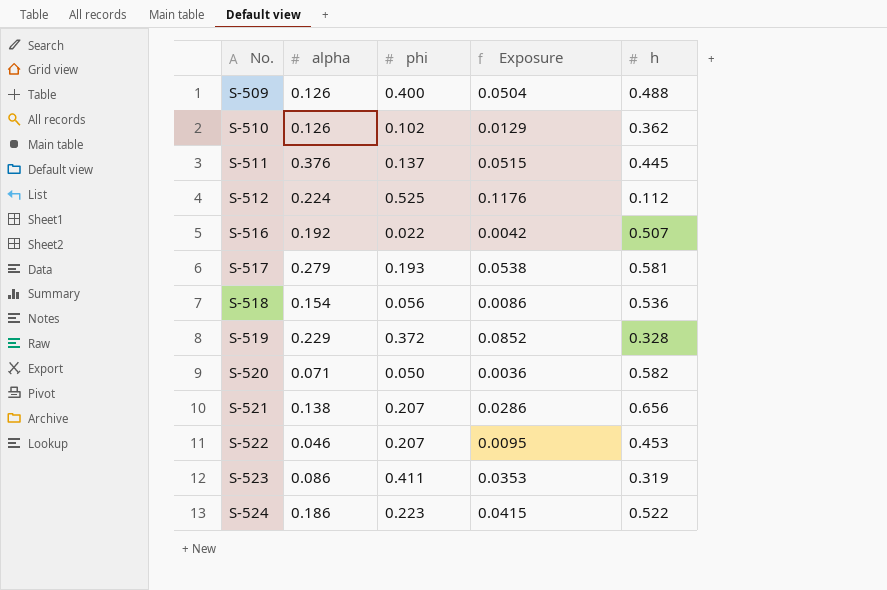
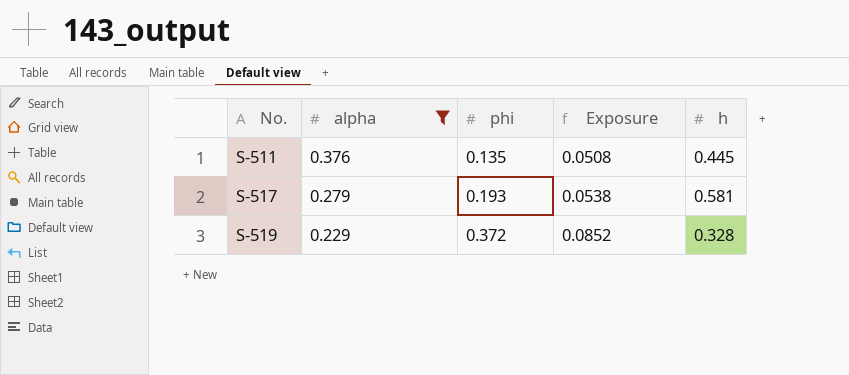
filter: none -> alpha >= 0.229
S-511 | phi: 0.137 -> 0.135
S-511 | Exposure: 0.0515 -> 0.0508

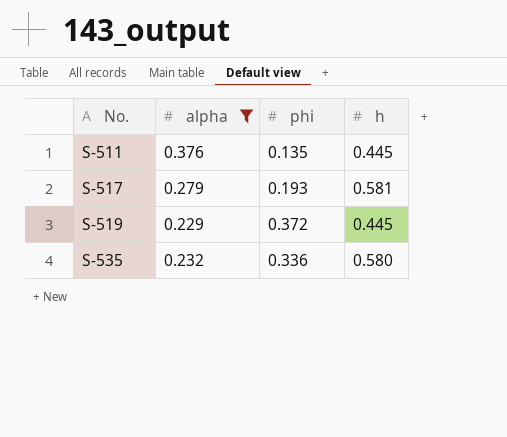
column Exposure | formula: [alpha] * [phi] -> none
S-519 | h: 0.328 -> 0.445
row S-535: none -> 0.232 | 0.336 | 0.580

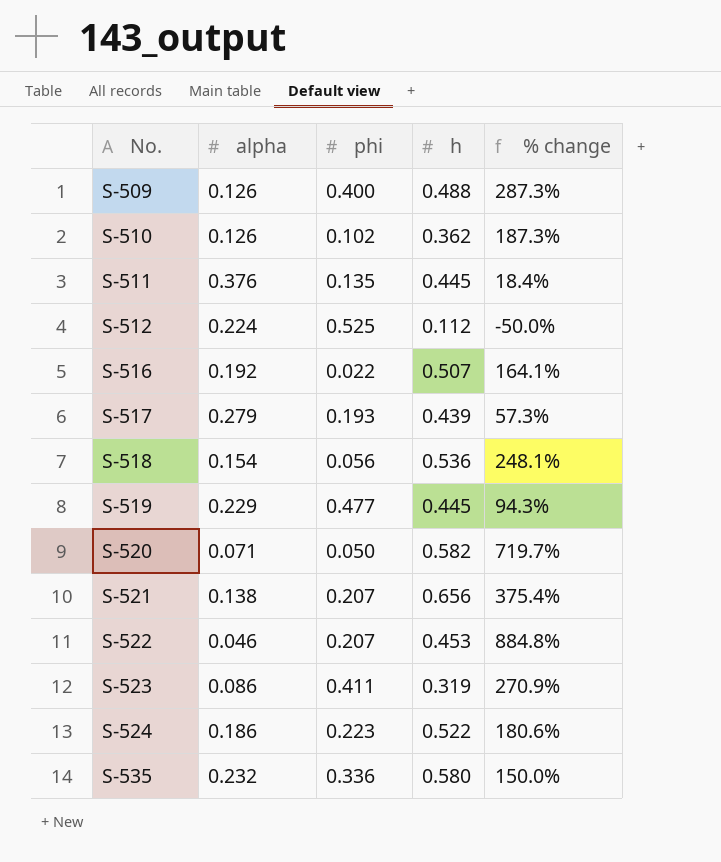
filter: alpha >= 0.229 -> none
column % change | formula: none -> ([h] - [alpha]) / [alpha]
S-517 | h: 0.581 -> 0.439
S-519 | phi: 0.372 -> 0.477

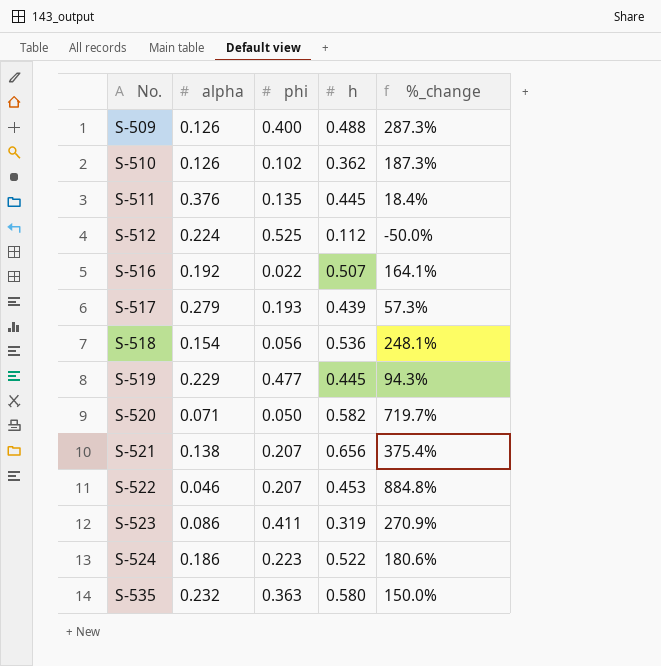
column name: % change -> %_change
S-535 | phi: 0.336 -> 0.363

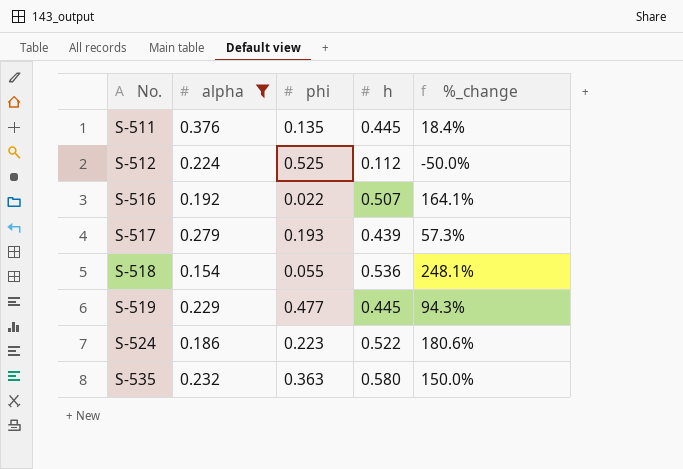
filter: none -> alpha >= 0.154
S-518 | phi: 0.056 -> 0.055

